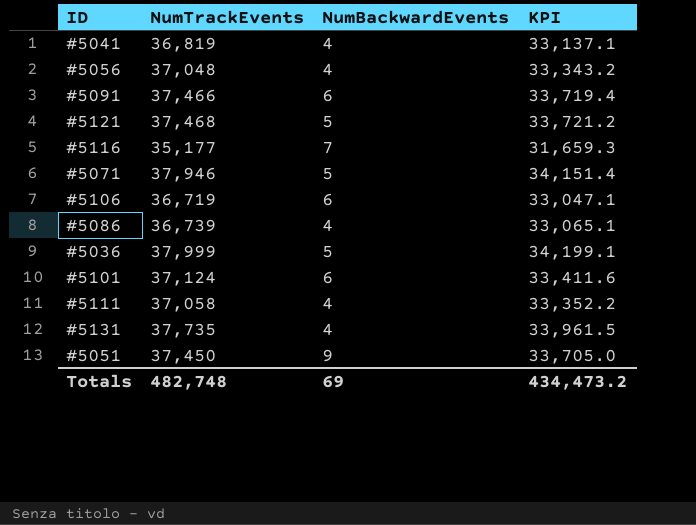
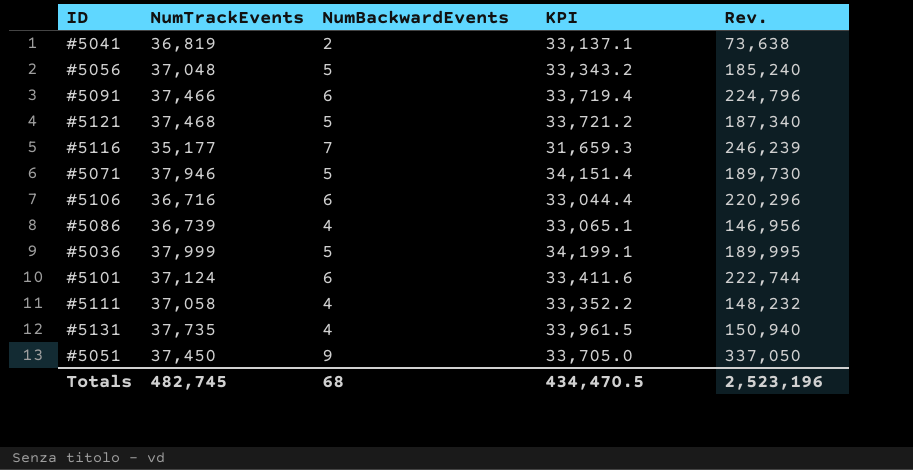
column Rev. | formula: none -> [NumTrackEvents] * [NumBackwardEvents]
#5041 | NumBackwardEvents: 4 -> 2
#5056 | NumBackwardEvents: 4 -> 5
#5106 | NumTrackEvents: 36,719 -> 36,716
#5106 | KPI: 33,047.1 -> 33,044.4
Totals | NumTrackEvents: 482,748 -> 482,745
Totals | NumBackwardEvents: 69 -> 68
Totals | KPI: 434,473.2 -> 434,470.5

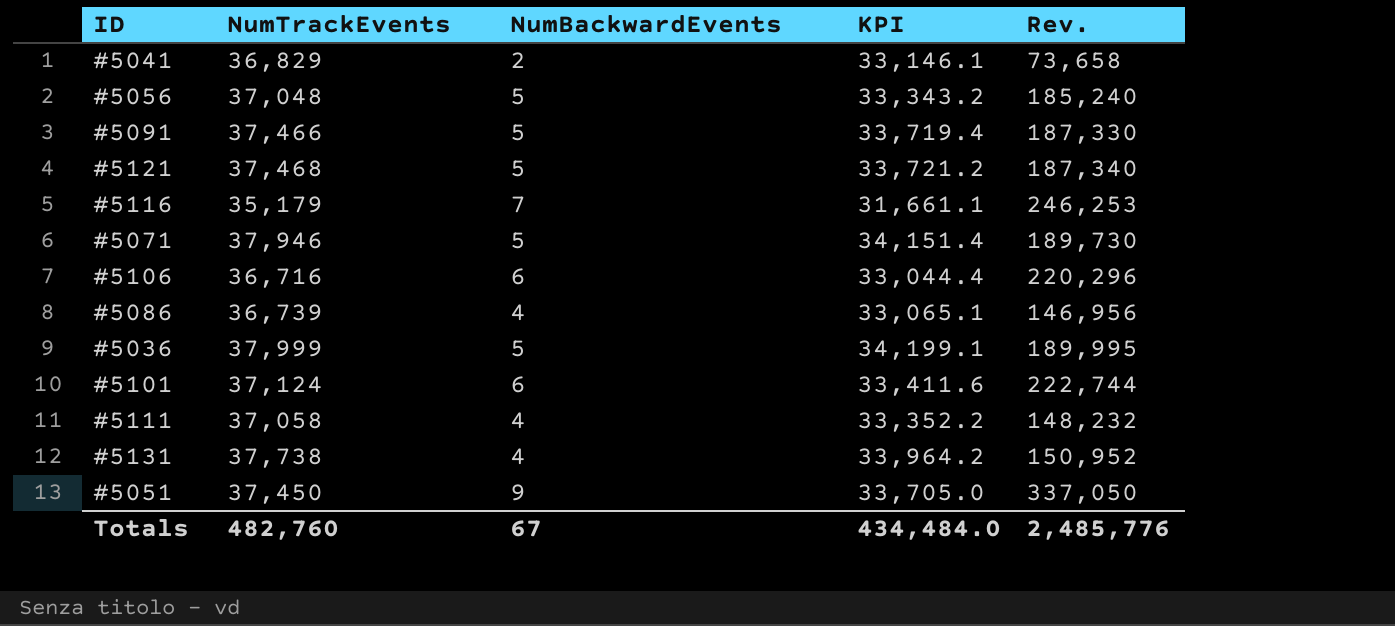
#5041 | NumTrackEvents: 36,819 -> 36,829
#5041 | KPI: 33,137.1 -> 33,146.1
#5041 | Rev.: 73,638 -> 73,658
#5091 | NumBackwardEvents: 6 -> 5
#5091 | Rev.: 224,796 -> 187,330
#5116 | NumTrackEvents: 35,177 -> 35,179
#5116 | KPI: 31,659.3 -> 31,661.1
#5116 | Rev.: 246,239 -> 246,253
#5131 | NumTrackEvents: 37,735 -> 37,738
#5131 | KPI: 33,961.5 -> 33,964.2
#5131 | Rev.: 150,940 -> 150,952
Totals | NumTrackEvents: 482,745 -> 482,760
Totals | NumBackwardEvents: 68 -> 67
Totals | KPI: 434,470.5 -> 434,484.0
Totals | Rev.: 2,523,196 -> 2,485,776

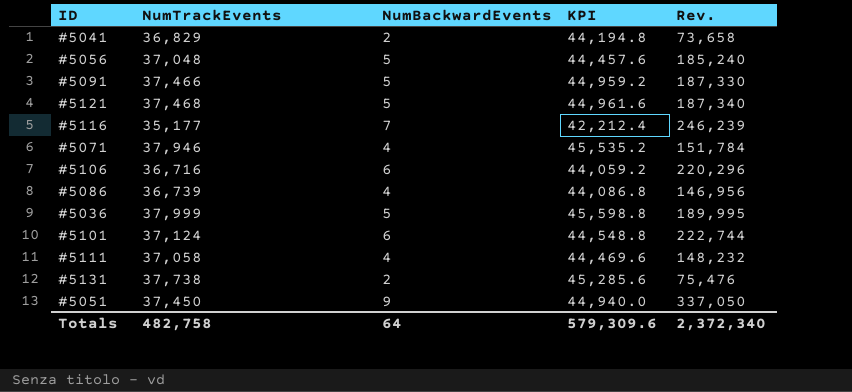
column KPI | formula: [NumTrackEvents] * 0.9 -> [NumTrackEvents] * 1.2
#5116 | NumTrackEvents: 35,179 -> 35,177
#5116 | Rev.: 246,253 -> 246,239
#5071 | NumBackwardEvents: 5 -> 4
#5071 | Rev.: 189,730 -> 151,784
#5131 | NumBackwardEvents: 4 -> 2
#5131 | Rev.: 150,952 -> 75,476
Totals | NumTrackEvents: 482,760 -> 482,758
Totals | NumBackwardEvents: 67 -> 64
Totals | KPI: 434,484.0 -> 579,309.6
Totals | Rev.: 2,485,776 -> 2,372,340

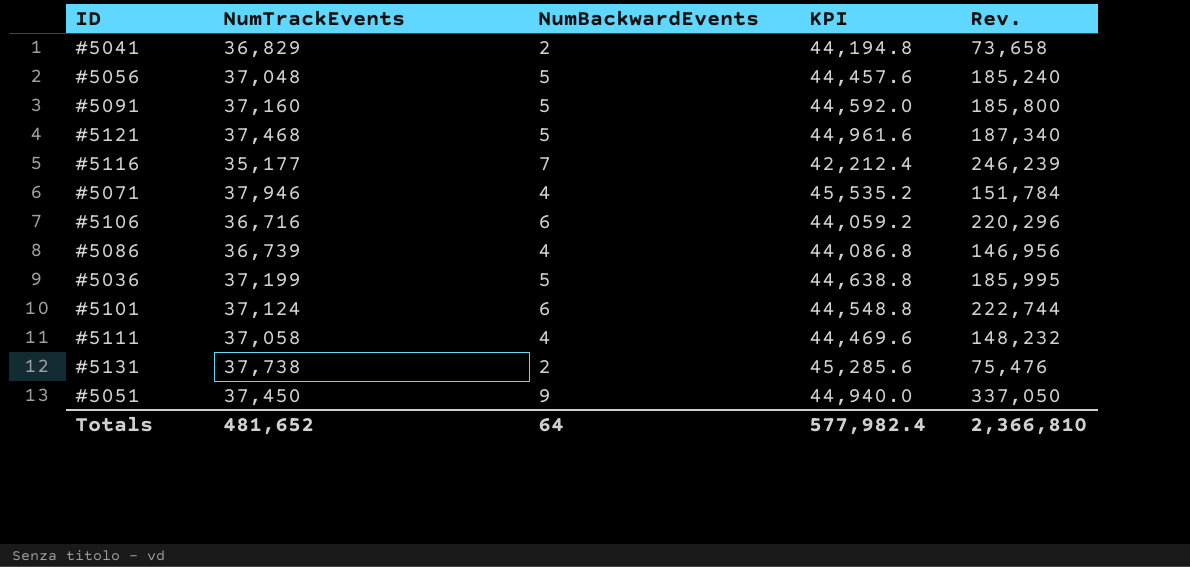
#5091 | NumTrackEvents: 37,466 -> 37,160
#5091 | KPI: 44,959.2 -> 44,592.0
#5091 | Rev.: 187,330 -> 185,800
#5036 | NumTrackEvents: 37,999 -> 37,199
#5036 | KPI: 45,598.8 -> 44,638.8
#5036 | Rev.: 189,995 -> 185,995
Totals | NumTrackEvents: 482,758 -> 481,652
Totals | KPI: 579,309.6 -> 577,982.4
Totals | Rev.: 2,372,340 -> 2,366,810

